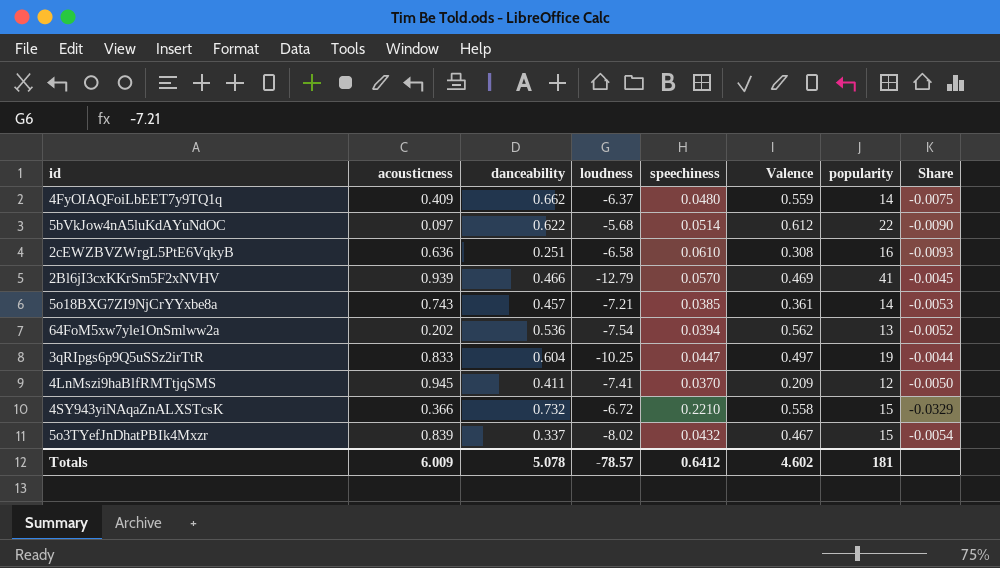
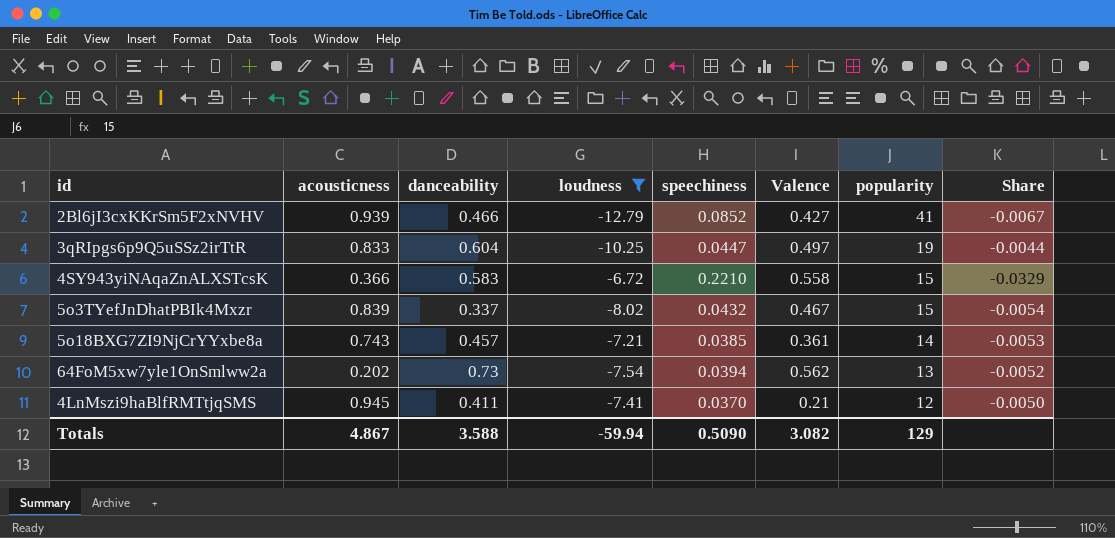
filter: none -> loudness <= -6.72
row order: none -> popularity descending
2Bl6jI3cxKKrSm5F2xNVHV | speechiness: 0.0570 -> 0.0852
2Bl6jI3cxKKrSm5F2xNVHV | Valence: 0.469 -> 0.427
2Bl6jI3cxKKrSm5F2xNVHV | Share: -0.0045 -> -0.0067
4SY943yiNAqaZnALXSTcsK | danceability: 0.732 -> 0.583
64FoM5xw7yle1OnSmlww2a | danceability: 0.536 -> 0.73
4LnMszi9haBlfRMTtjqSMS | Valence: 0.209 -> 0.21
Totals | acousticness: 6.009 -> 4.867
Totals | danceability: 5.078 -> 3.588
Totals | loudness: -78.57 -> -59.94
Totals | speechiness: 0.6412 -> 0.5090
Totals | Valence: 4.602 -> 3.082
Totals | popularity: 181 -> 129

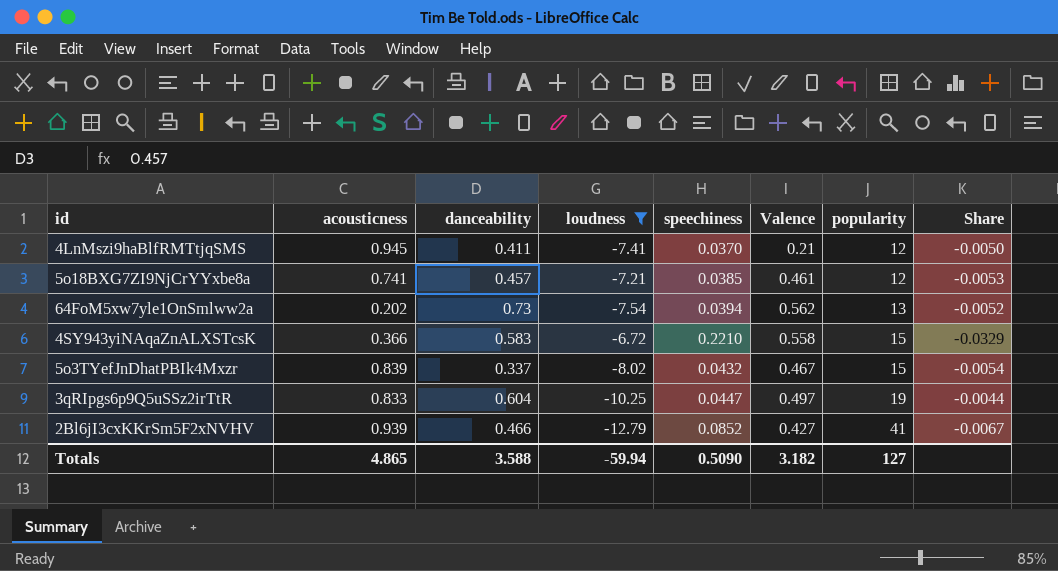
row order: popularity descending -> popularity ascending
5o18BXG7ZI9NjCrYYxbe8a | acousticness: 0.743 -> 0.741
5o18BXG7ZI9NjCrYYxbe8a | Valence: 0.361 -> 0.461
5o18BXG7ZI9NjCrYYxbe8a | popularity: 14 -> 12
Totals | acousticness: 4.867 -> 4.865
Totals | Valence: 3.082 -> 3.182
Totals | popularity: 129 -> 127

